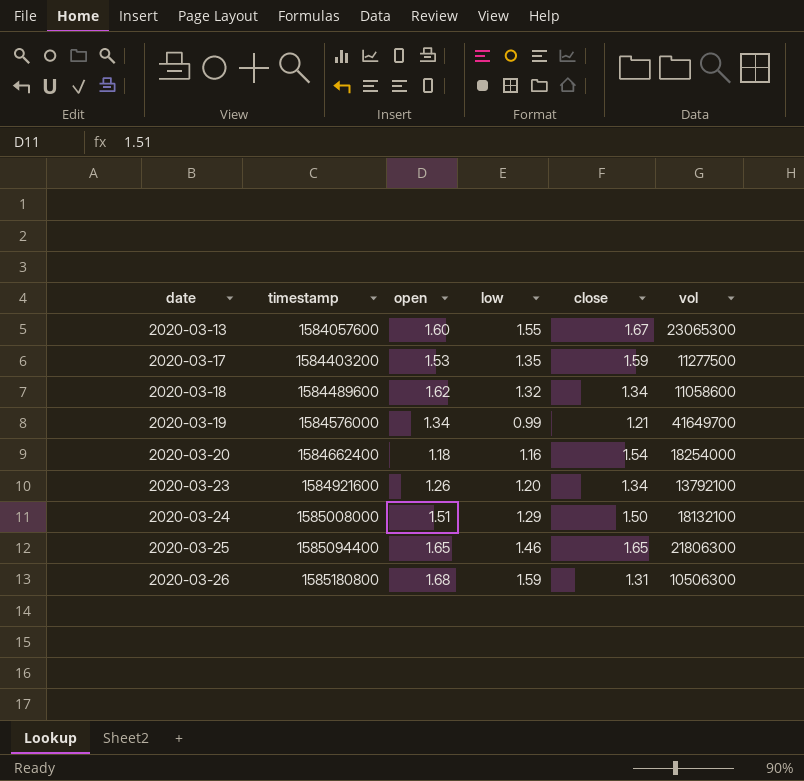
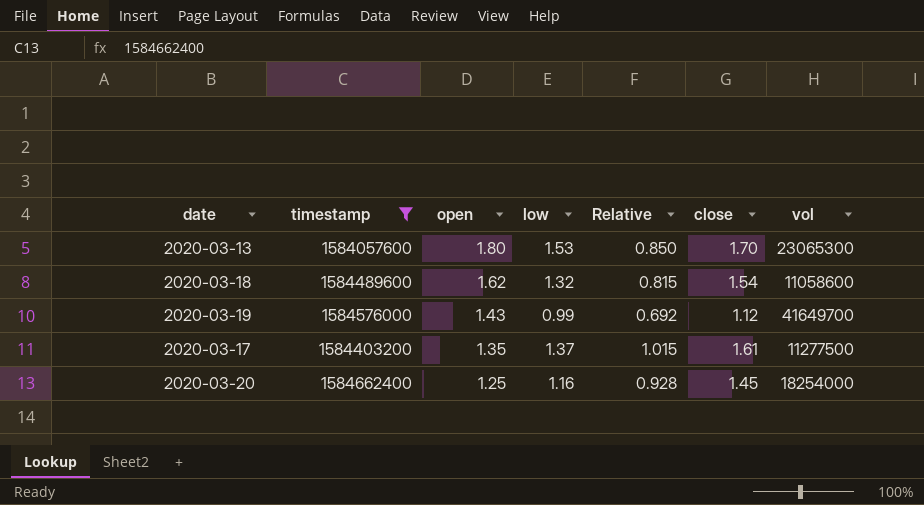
filter: none -> timestamp <= 1584662400
row order: date ascending -> open descending
column Relative | formula: none -> [low] / [open]
2020-03-13 | open: 1.60 -> 1.80
2020-03-13 | low: 1.55 -> 1.53
2020-03-13 | close: 1.67 -> 1.70
2020-03-18 | close: 1.34 -> 1.54
2020-03-19 | open: 1.34 -> 1.43
2020-03-19 | close: 1.21 -> 1.12
2020-03-17 | open: 1.53 -> 1.35
2020-03-17 | low: 1.35 -> 1.37
2020-03-17 | close: 1.59 -> 1.61
2020-03-20 | open: 1.18 -> 1.25
2020-03-20 | close: 1.54 -> 1.45

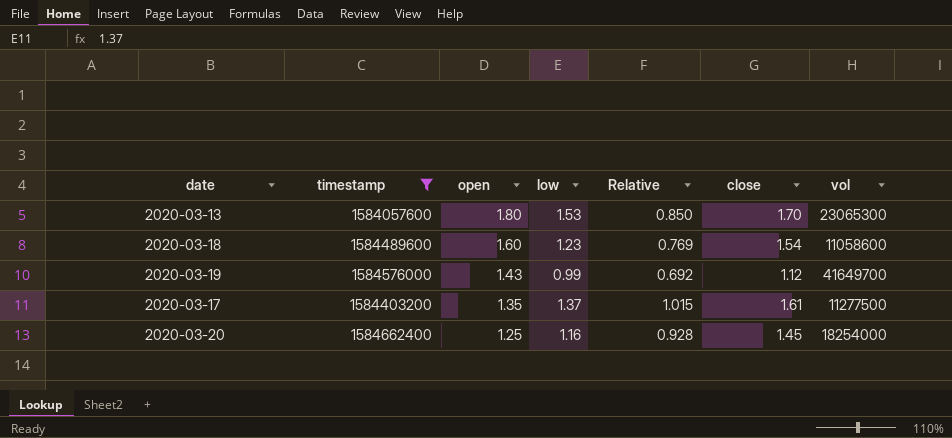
2020-03-18 | open: 1.62 -> 1.60
2020-03-18 | low: 1.32 -> 1.23
2020-03-18 | Relative: 0.815 -> 0.769

